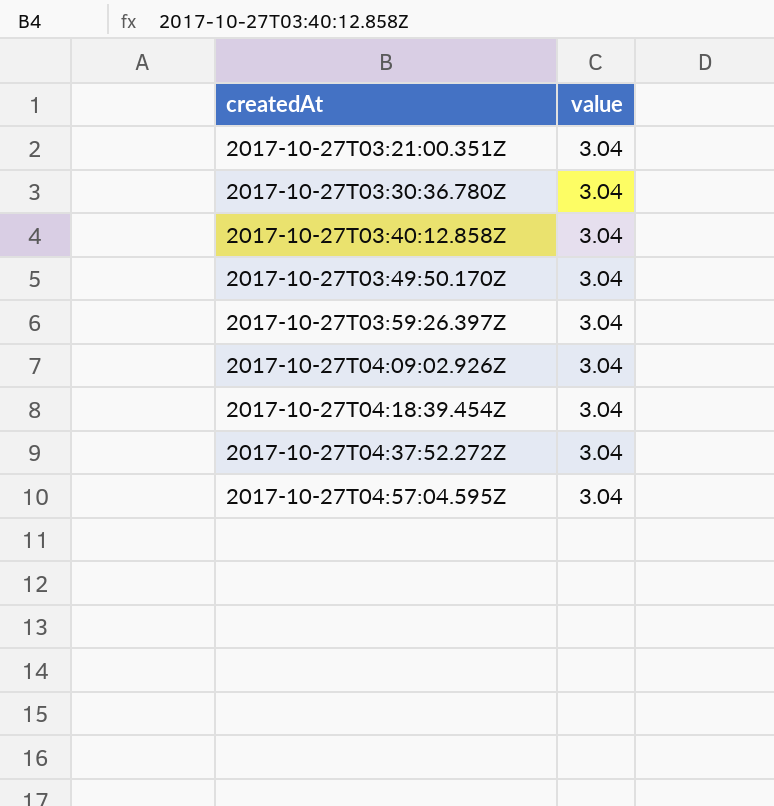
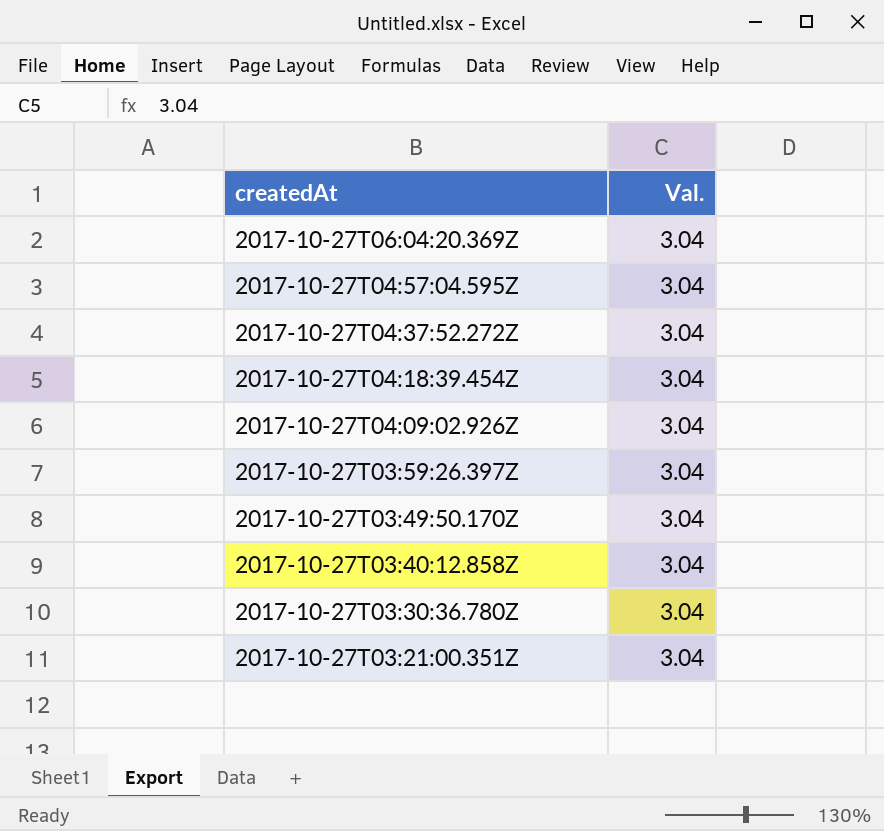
row order: createdAt ascending -> createdAt descending
column name: value -> Val.
row 2017-10-27T06:04:20.369Z: none -> 3.04

